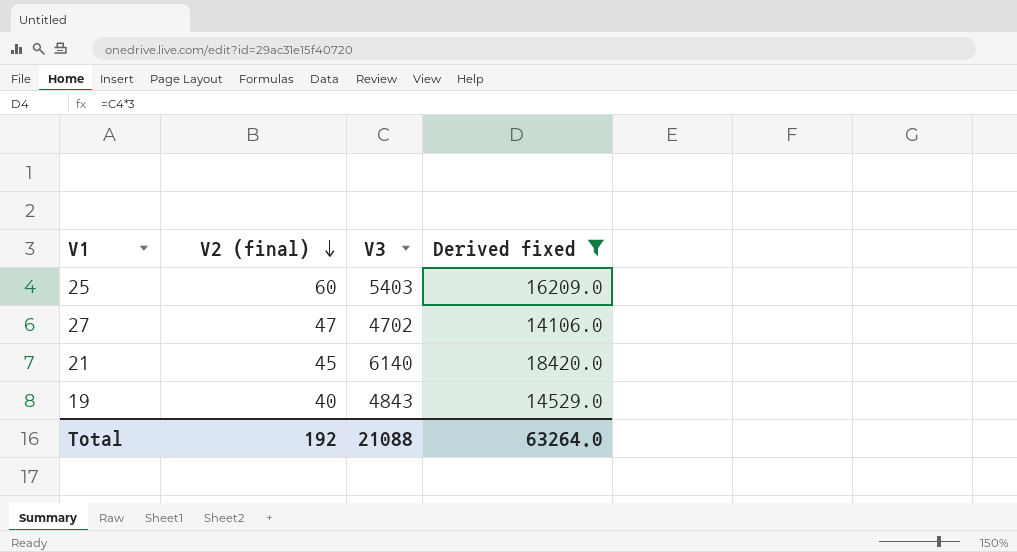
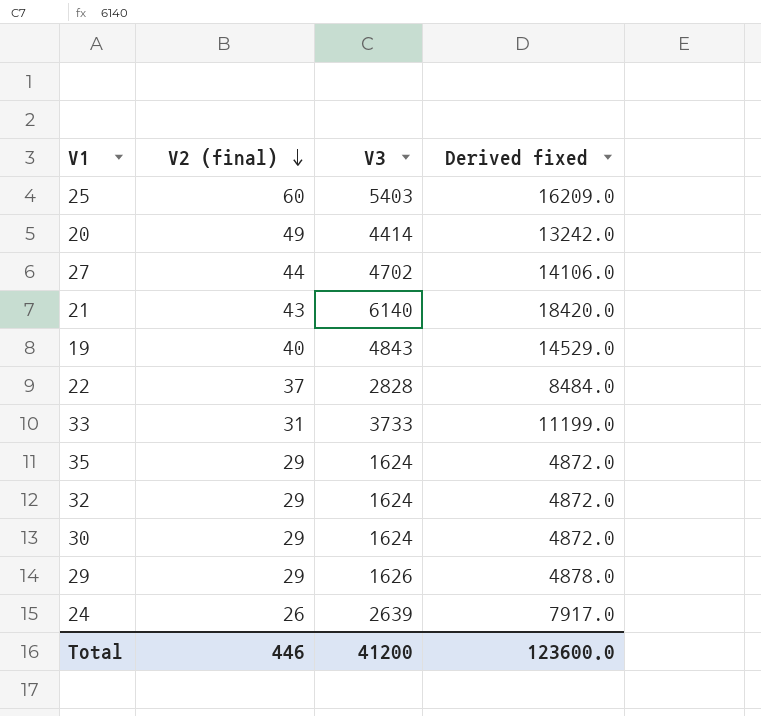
filter: Derived fixed >= 14106.0 -> none
27 | V2 (final): 47 -> 44
21 | V2 (final): 45 -> 43
Total | V2 (final): 192 -> 446
Total | V3: 21088 -> 41200
Total | Derived fixed: 63264.0 -> 123600.0

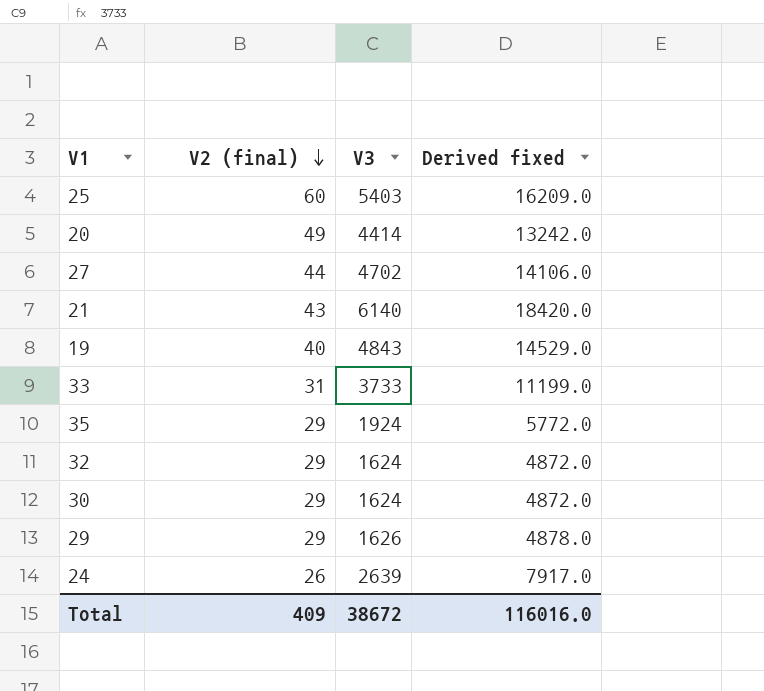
row 22: 37 | 2828 | 8484.0 -> none
35 | V3: 1624 -> 1924
35 | Derived fixed: 4872.0 -> 5772.0
Total | V2 (final): 446 -> 409
Total | V3: 41200 -> 38672
Total | Derived fixed: 123600.0 -> 116016.0

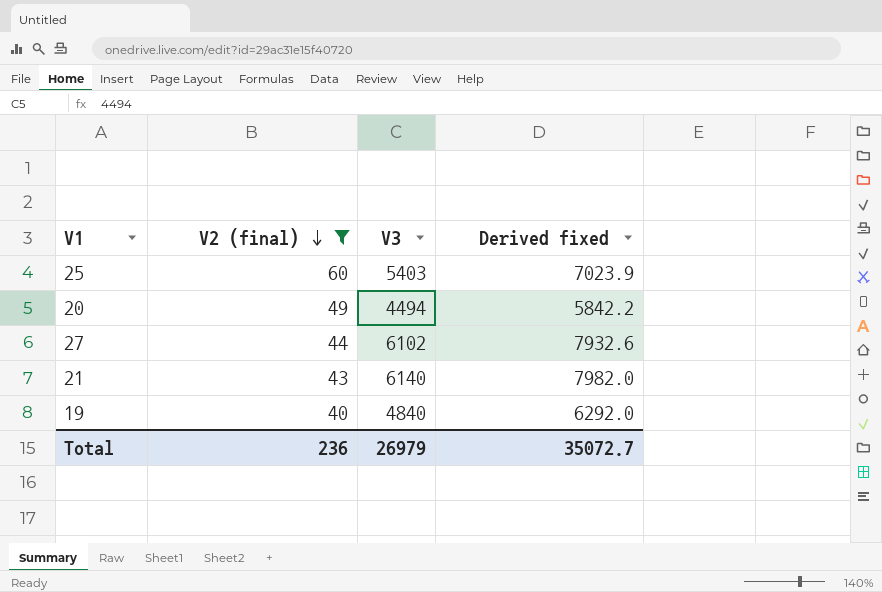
filter: none -> V2 (final) >= 40
column Derived fixed | formula: [V3] * 3 -> [V3] * 1.3
20 | V3: 4414 -> 4494
27 | V3: 4702 -> 6102
19 | V3: 4843 -> 4840
Total | V2 (final): 409 -> 236
Total | V3: 38672 -> 26979
Total | Derived fixed: 116016.0 -> 35072.7

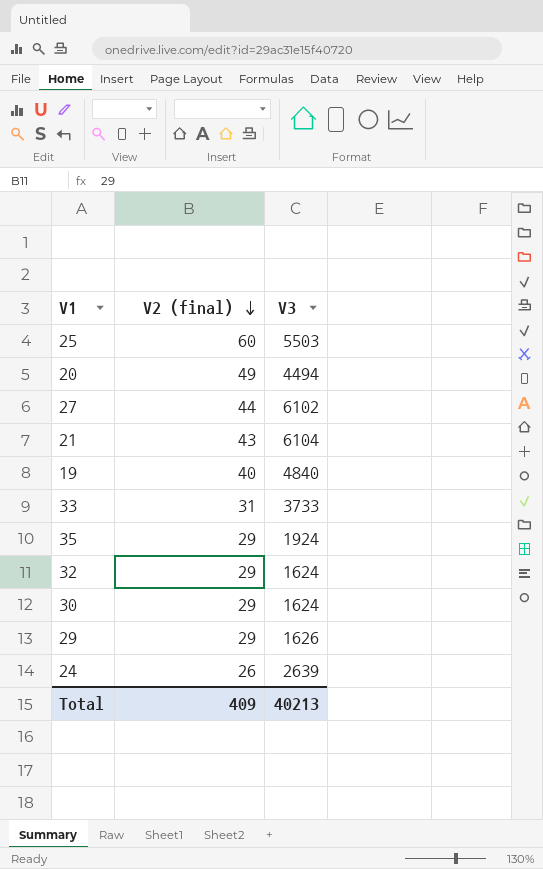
filter: V2 (final) >= 40 -> none
column Derived fixed | formula: [V3] * 1.3 -> none
25 | V3: 5403 -> 5503
21 | V3: 6140 -> 6104
Total | V2 (final): 236 -> 409
Total | V3: 26979 -> 40213

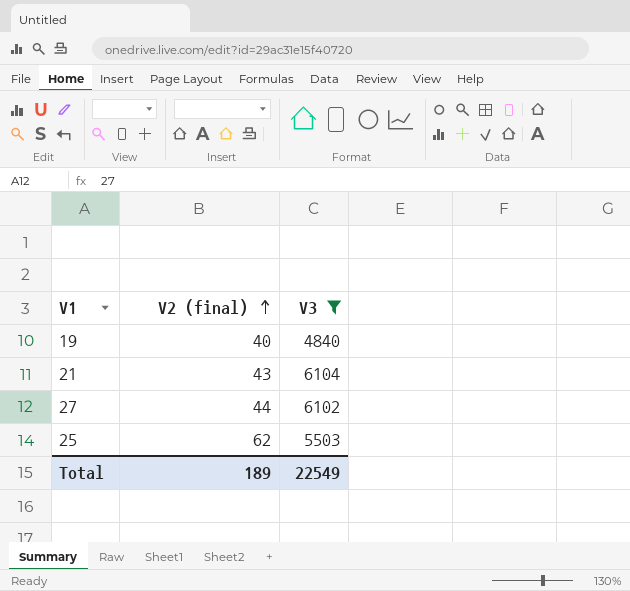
filter: none -> V3 >= 4840
row order: V2 (final) descending -> V2 (final) ascending
25 | V2 (final): 60 -> 62
Total | V2 (final): 409 -> 189
Total | V3: 40213 -> 22549

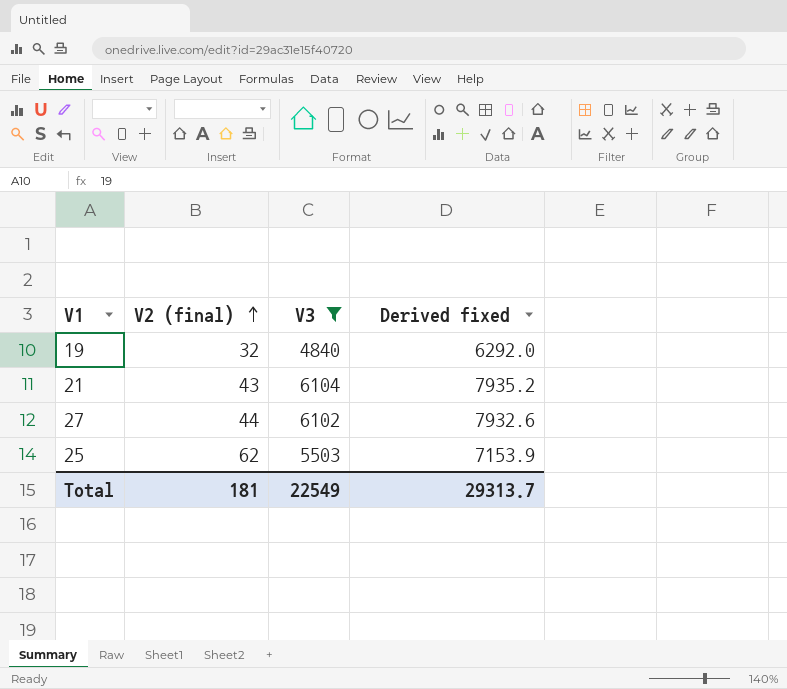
column Derived fixed | formula: none -> [V3] * 1.3
19 | V2 (final): 40 -> 32
Total | V2 (final): 189 -> 181

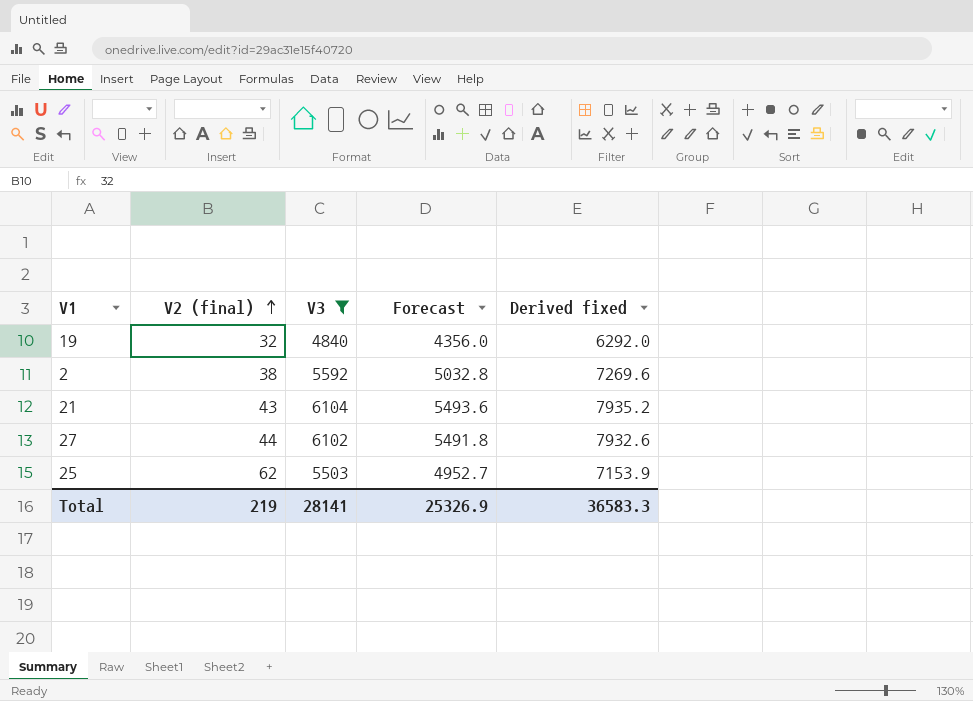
column Forecast | formula: none -> [V3] * 0.9
row 2: none -> 38 | 5592 | 5032.8 | 7269.6
Total | V2 (final): 181 -> 219
Total | V3: 22549 -> 28141
Total | Derived fixed: 29313.7 -> 36583.3

